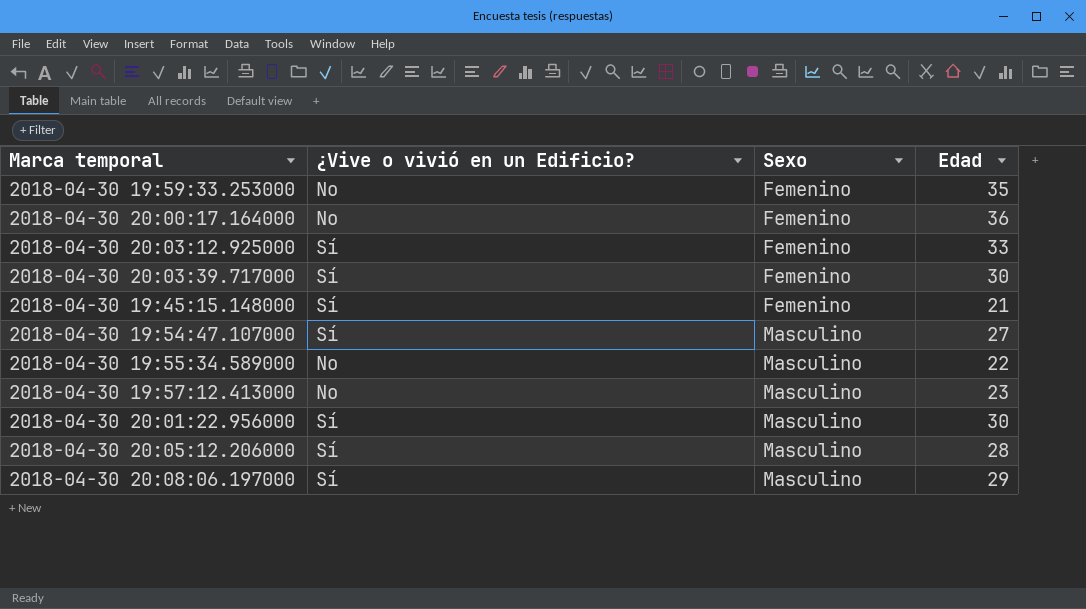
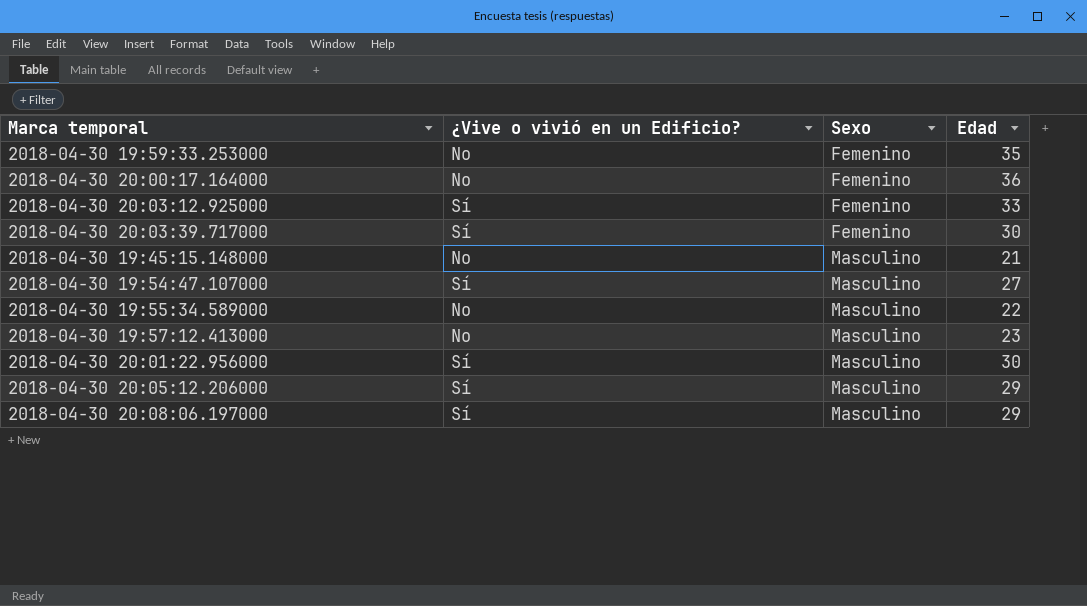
2018-04-30 19:45:15.148000 | ¿Vive o vivió en un Edificio?: Sí -> No
2018-04-30 19:45:15.148000 | Sexo: Femenino -> Masculino
2018-04-30 20:05:12.206000 | Edad: 28 -> 29

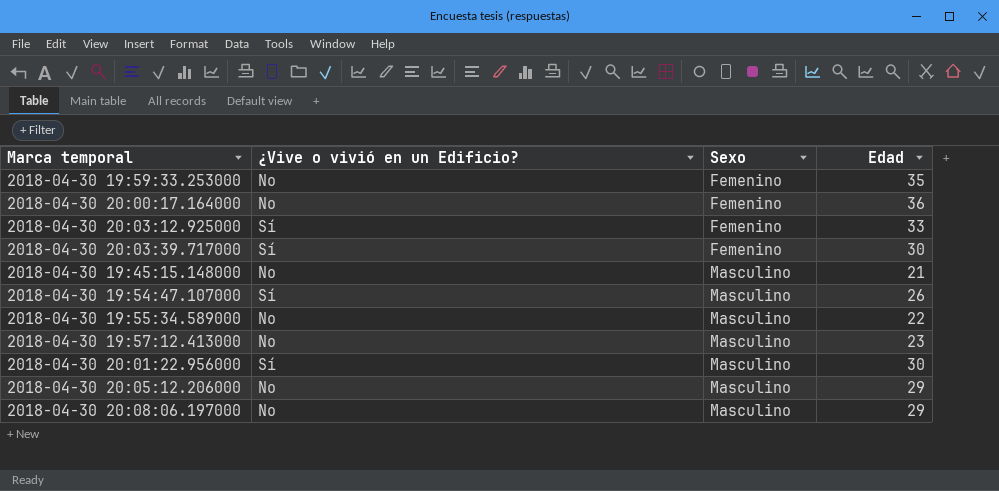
2018-04-30 19:54:47.107000 | Edad: 27 -> 26
2018-04-30 20:05:12.206000 | ¿Vive o vivió en un Edificio?: Sí -> No
2018-04-30 20:08:06.197000 | ¿Vive o vivió en un Edificio?: Sí -> No

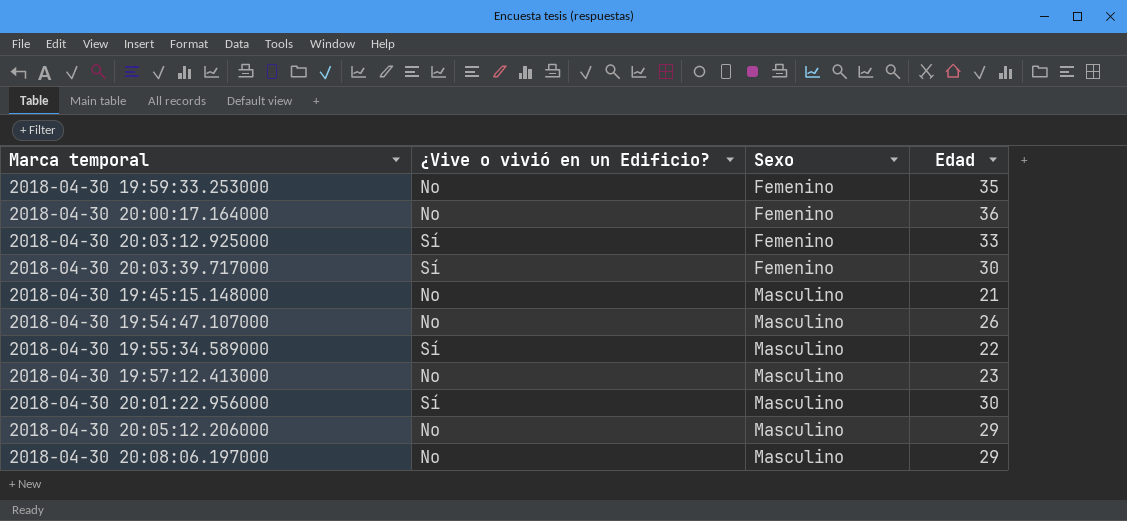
2018-04-30 19:54:47.107000 | ¿Vive o vivió en un Edificio?: Sí -> No
2018-04-30 19:55:34.589000 | ¿Vive o vivió en un Edificio?: No -> Sí

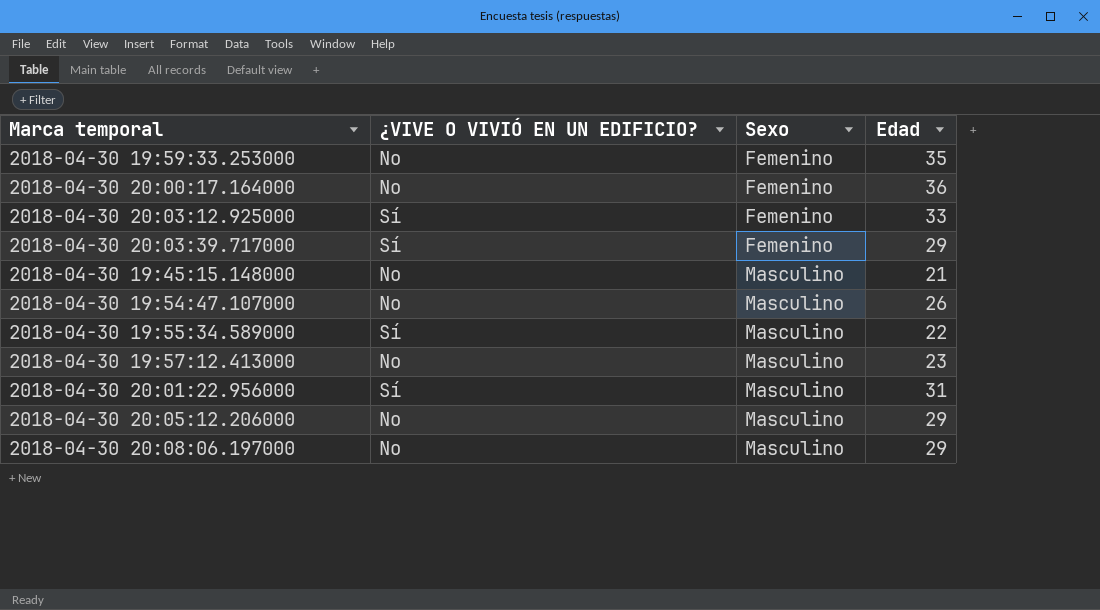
column name: ¿Vive o vivió en un Edificio? -> ¿VIVE O VIVIÓ EN UN EDIFICIO?
2018-04-30 20:03:39.717000 | Edad: 30 -> 29
2018-04-30 20:01:22.956000 | Edad: 30 -> 31

